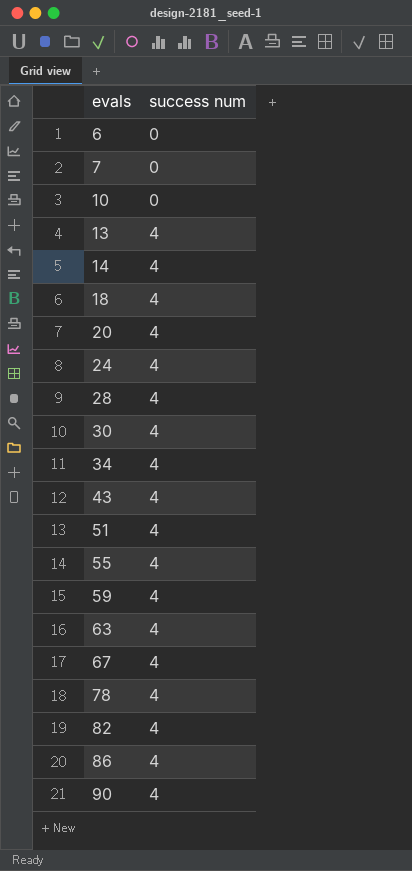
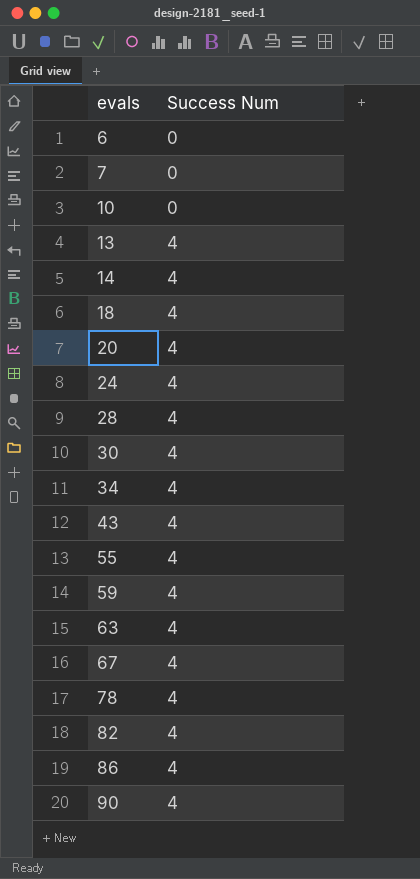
column name: success num -> Success Num
row 51: 4 -> none

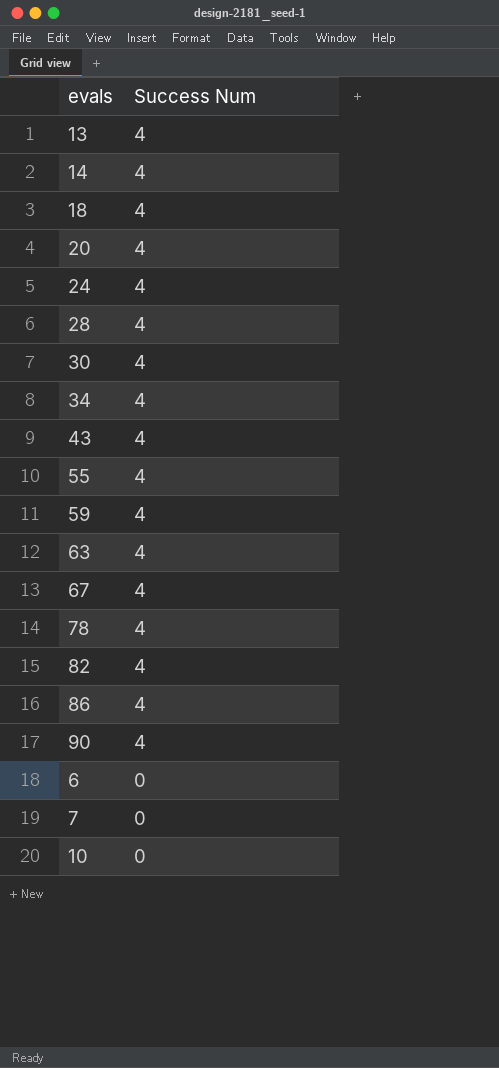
row order: evals ascending -> Success Num descending

